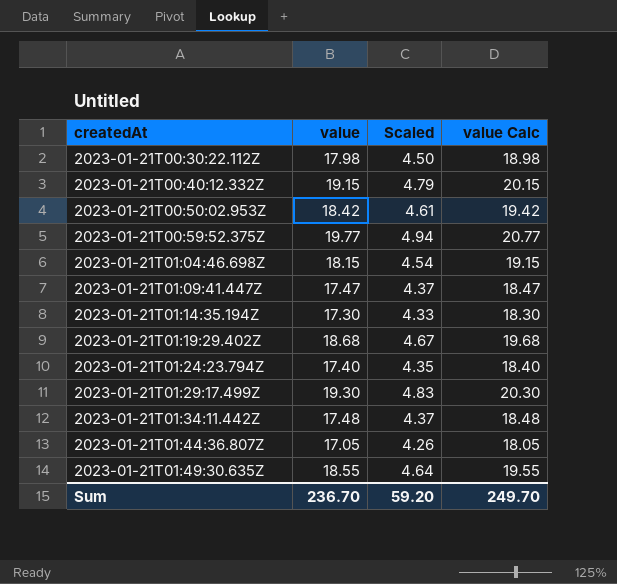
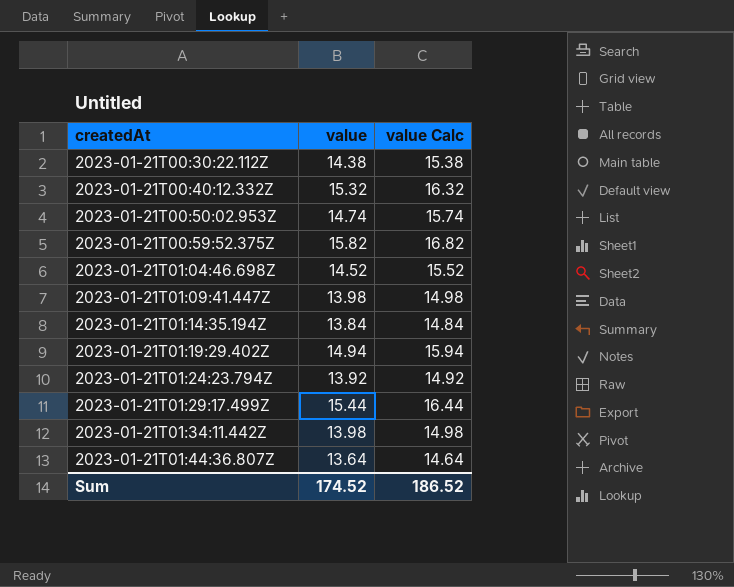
column Scaled | formula: [value] * 0.25 -> none
row 2023-01-21T01:49:30.635Z: 18.55 | 4.64 | 19.55 -> none
2023-01-21T00:30:22.112Z | value: 17.98 -> 14.38
2023-01-21T00:30:22.112Z | value Calc: 18.98 -> 15.38
2023-01-21T00:40:12.332Z | value: 19.15 -> 15.32
2023-01-21T00:40:12.332Z | value Calc: 20.15 -> 16.32
2023-01-21T00:50:02.953Z | value: 18.42 -> 14.74
2023-01-21T00:50:02.953Z | value Calc: 19.42 -> 15.74
2023-01-21T00:59:52.375Z | value: 19.77 -> 15.82
2023-01-21T00:59:52.375Z | value Calc: 20.77 -> 16.82
2023-01-21T01:04:46.698Z | value: 18.15 -> 14.52
2023-01-21T01:04:46.698Z | value Calc: 19.15 -> 15.52
2023-01-21T01:09:41.447Z | value: 17.47 -> 13.98
2023-01-21T01:09:41.447Z | value Calc: 18.47 -> 14.98
2023-01-21T01:14:35.194Z | value: 17.30 -> 13.84
2023-01-21T01:14:35.194Z | value Calc: 18.30 -> 14.84
2023-01-21T01:19:29.402Z | value: 18.68 -> 14.94
2023-01-21T01:19:29.402Z | value Calc: 19.68 -> 15.94
2023-01-21T01:24:23.794Z | value: 17.40 -> 13.92
2023-01-21T01:24:23.794Z | value Calc: 18.40 -> 14.92
2023-01-21T01:29:17.499Z | value: 19.30 -> 15.44
2023-01-21T01:29:17.499Z | value Calc: 20.30 -> 16.44
2023-01-21T01:34:11.442Z | value: 17.48 -> 13.98
2023-01-21T01:34:11.442Z | value Calc: 18.48 -> 14.98
2023-01-21T01:44:36.807Z | value: 17.05 -> 13.64
2023-01-21T01:44:36.807Z | value Calc: 18.05 -> 14.64
Sum | value: 236.70 -> 174.52
Sum | value Calc: 249.70 -> 186.52

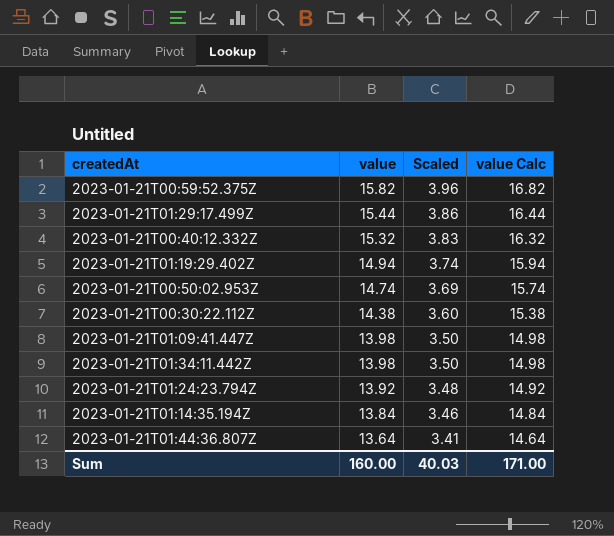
row order: createdAt ascending -> value descending
column Scaled | formula: none -> [value] * 0.25
row 2023-01-21T01:04:46.698Z: 14.52 | 15.52 -> none
Sum | value: 174.52 -> 160.00
Sum | value Calc: 186.52 -> 171.00

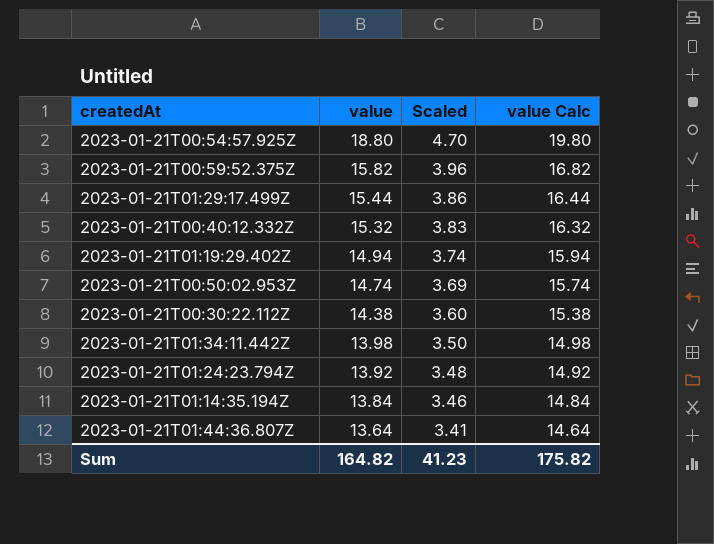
row 2023-01-21T01:09:41.447Z: 13.98 | 3.50 | 14.98 -> none
row 2023-01-21T00:54:57.925Z: none -> 18.80 | 4.70 | 19.80
Sum | value: 160.00 -> 164.82
Sum | Scaled: 40.03 -> 41.23
Sum | value Calc: 171.00 -> 175.82

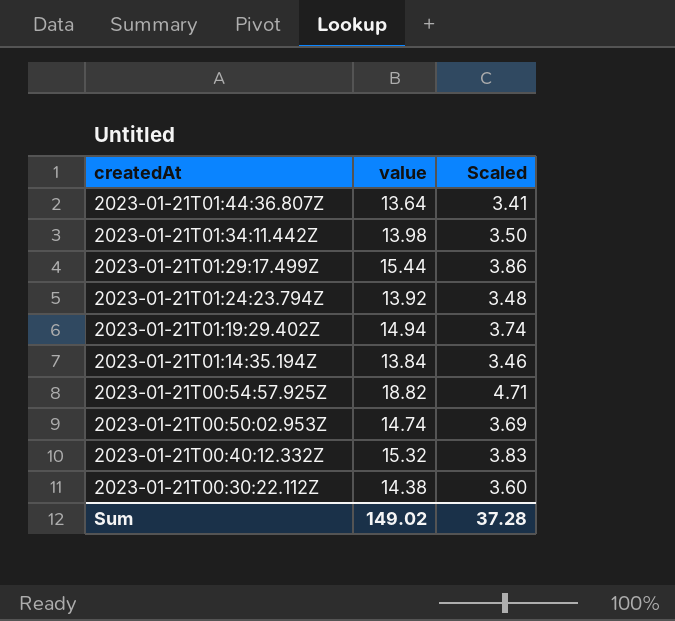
row order: value descending -> createdAt descending
column value Calc | formula: [value] + 1 -> none
row 2023-01-21T00:59:52.375Z: 15.82 | 3.96 | 16.82 -> none
2023-01-21T00:54:57.925Z | value: 18.80 -> 18.82
2023-01-21T00:54:57.925Z | Scaled: 4.70 -> 4.71
Sum | value: 164.82 -> 149.02
Sum | Scaled: 41.23 -> 37.28

